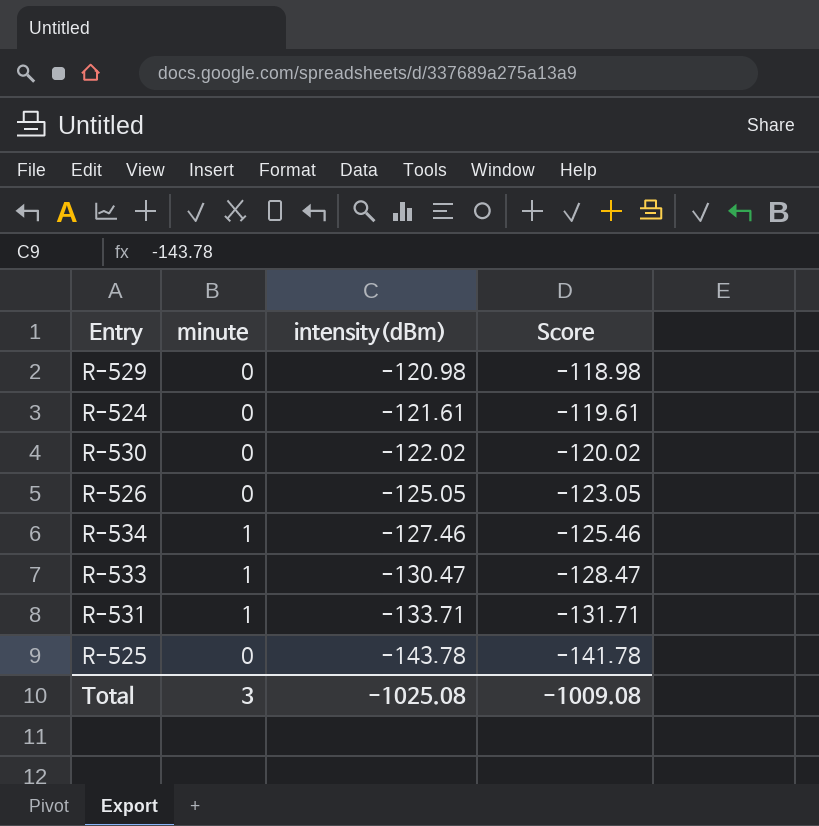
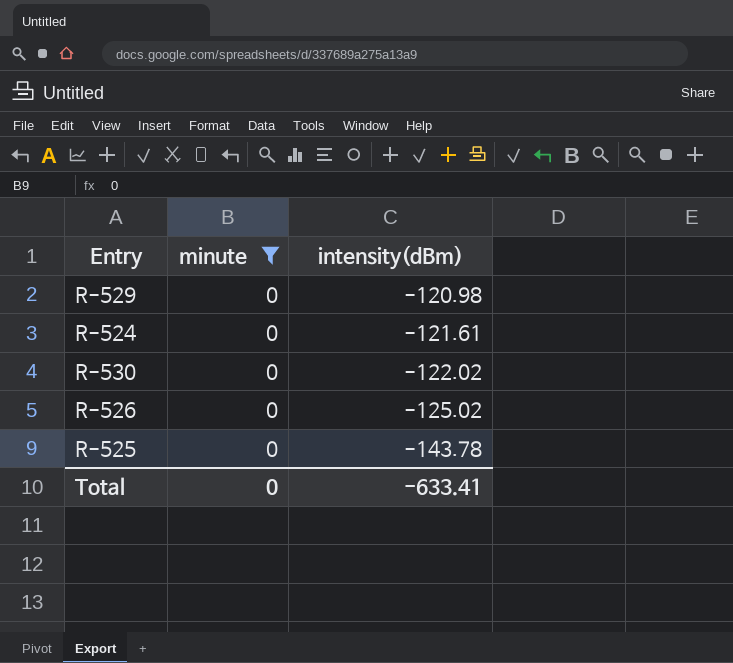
filter: none -> minute = 0
column Score | formula: [intensity(dBm)] + 2 -> none
R-526 | intensity(dBm): -125.05 -> -125.02
Total | minute: 3 -> 0
Total | intensity(dBm): -1025.08 -> -633.41

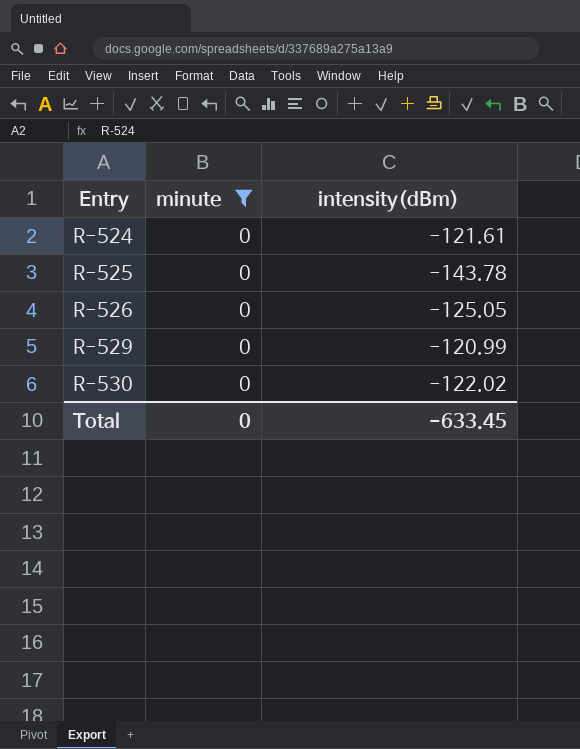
row order: intensity(dBm) descending -> Entry ascending
R-526 | intensity(dBm): -125.02 -> -125.05
R-529 | intensity(dBm): -120.98 -> -120.99
Total | intensity(dBm): -633.41 -> -633.45

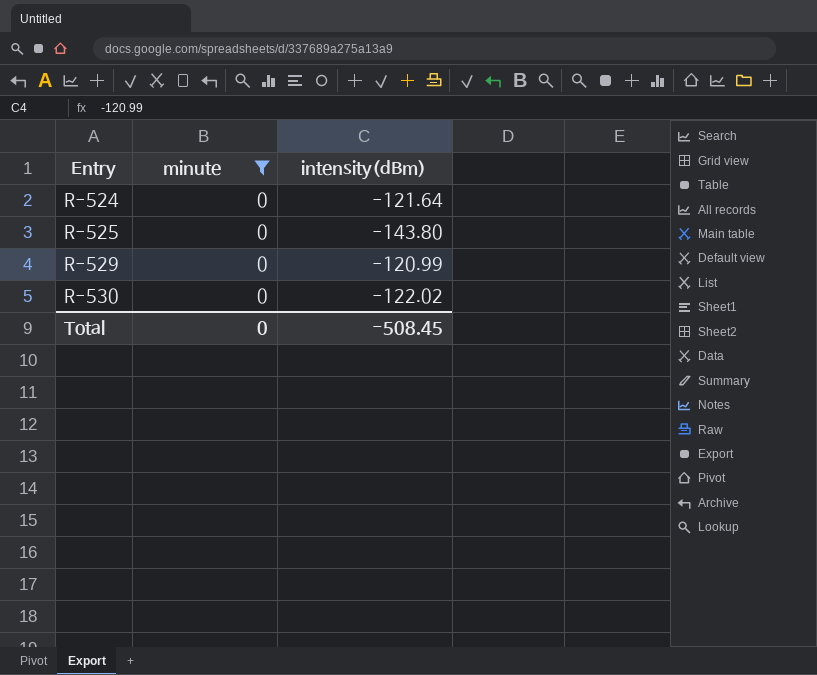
row R-526: 0 | -125.05 -> none
R-524 | intensity(dBm): -121.61 -> -121.64
R-525 | intensity(dBm): -143.78 -> -143.80
Total | intensity(dBm): -633.45 -> -508.45

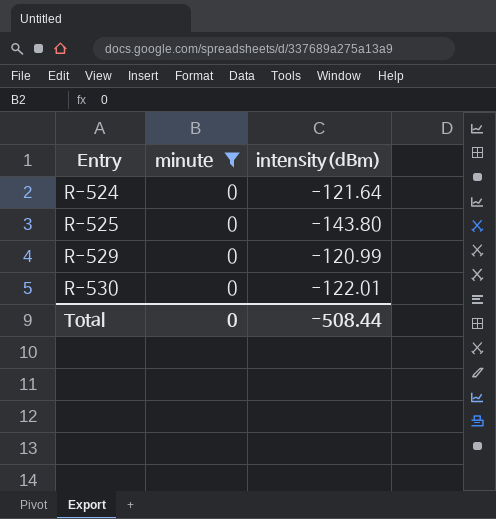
R-530 | intensity(dBm): -122.02 -> -122.01
Total | intensity(dBm): -508.45 -> -508.44

